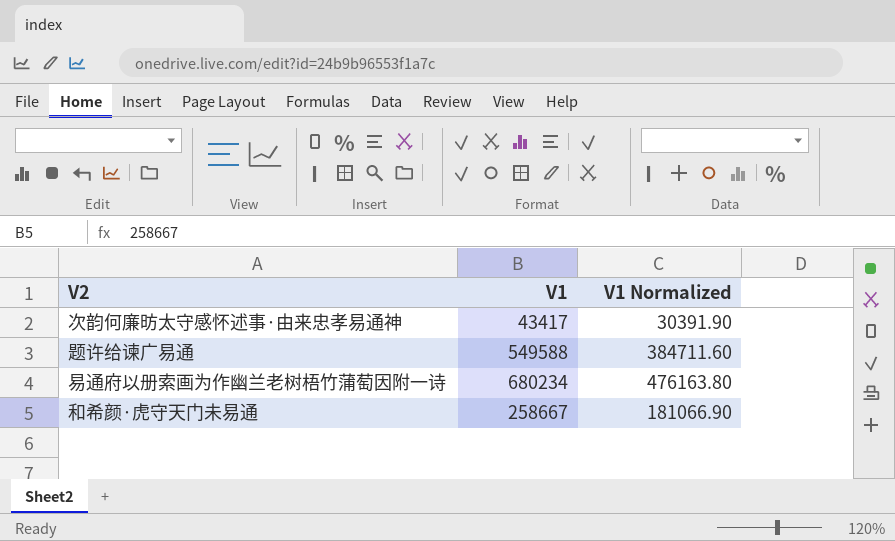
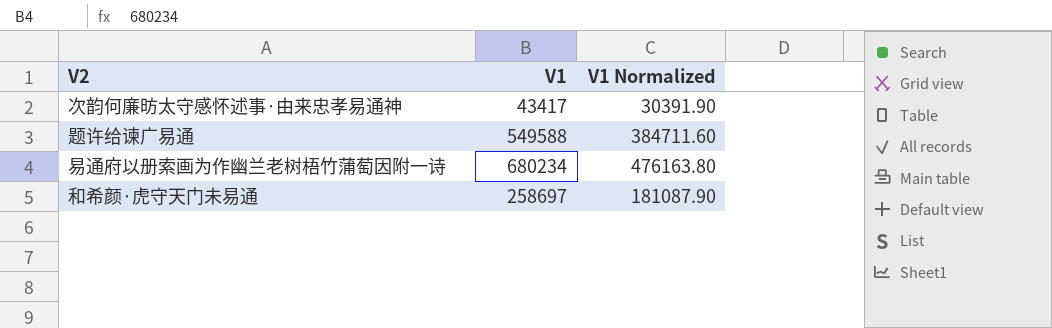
和希颜·虎守天门未易通 | V1: 258667 -> 258697
和希颜·虎守天门未易通 | V1 Normalized: 181066.90 -> 181087.90

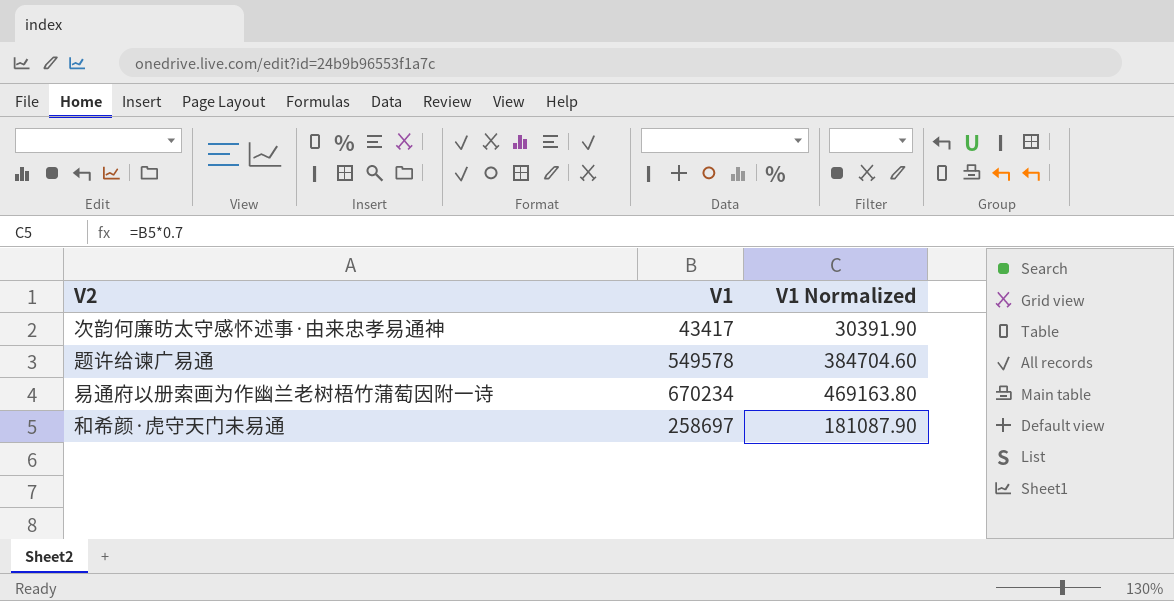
题许给谏广易通 | V1: 549588 -> 549578
题许给谏广易通 | V1 Normalized: 384711.60 -> 384704.60
易通府以册索画为作幽兰老树梧竹蒲萄因附一诗 | V1: 680234 -> 670234
易通府以册索画为作幽兰老树梧竹蒲萄因附一诗 | V1 Normalized: 476163.80 -> 469163.80

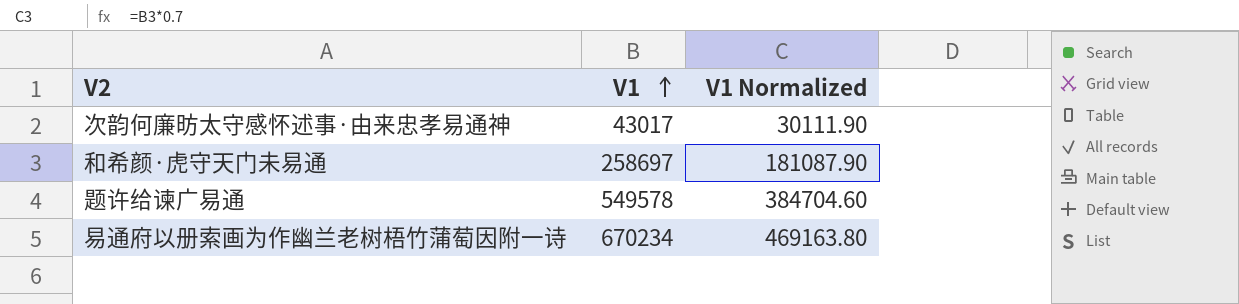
row order: none -> V1 ascending
次韵何廉昉太守感怀述事·由来忠孝易通神 | V1: 43417 -> 43017
次韵何廉昉太守感怀述事·由来忠孝易通神 | V1 Normalized: 30391.90 -> 30111.90

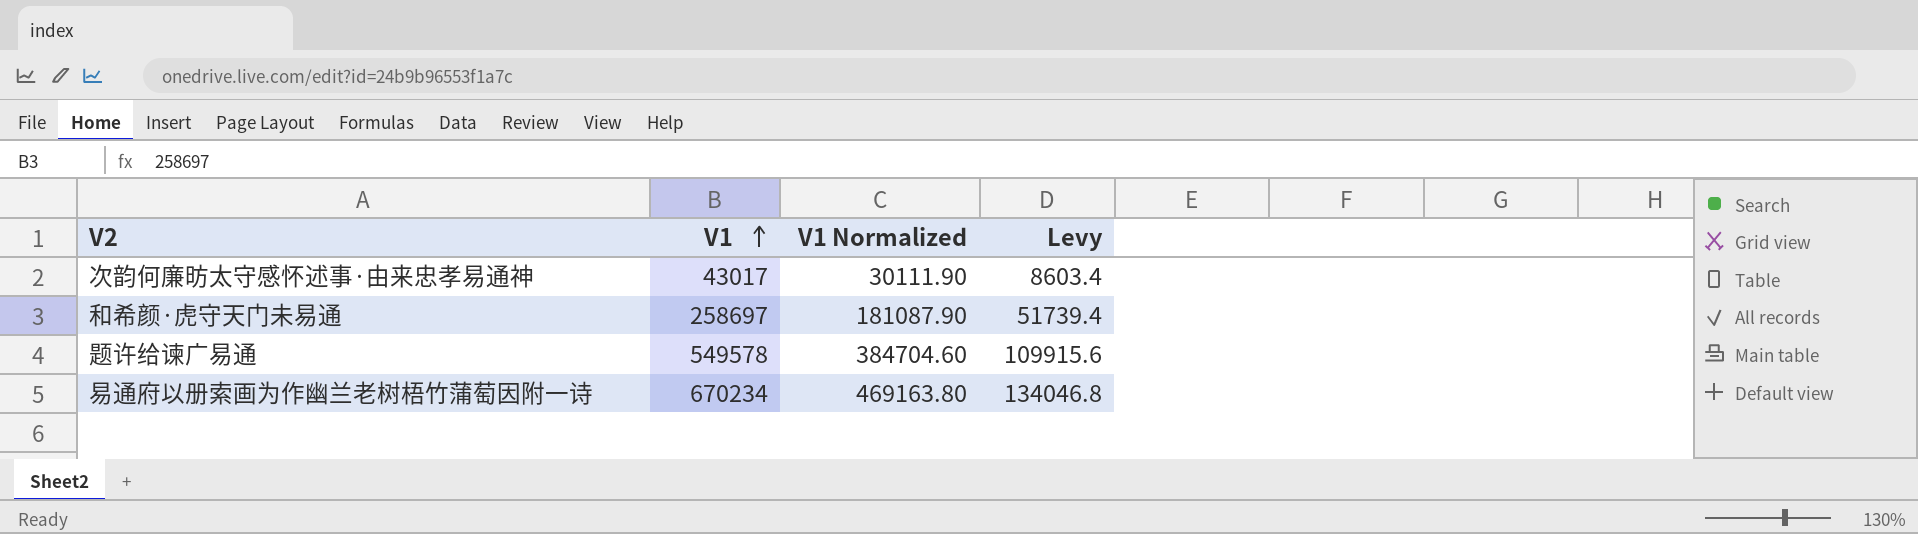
column Levy | formula: none -> [V1] * 0.2

